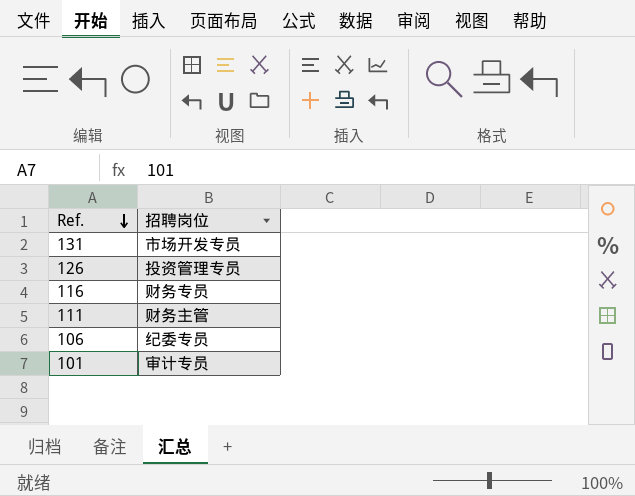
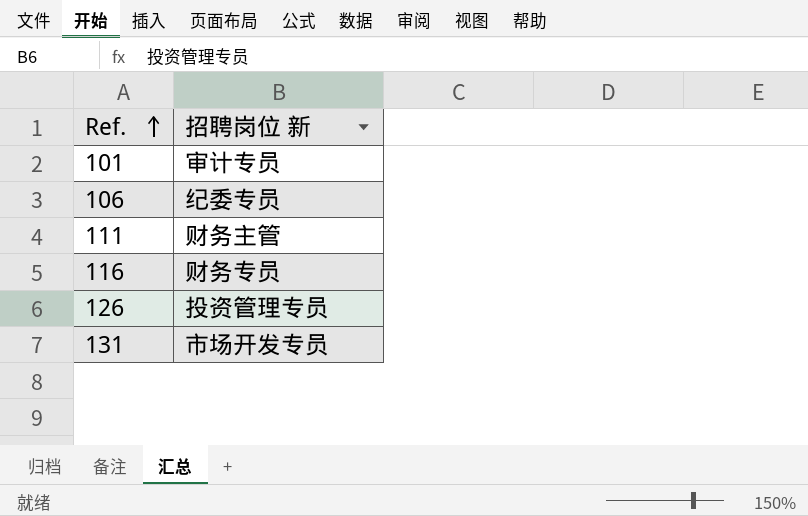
row order: Ref. descending -> Ref. ascending
column name: 招聘岗位 -> 招聘岗位 新

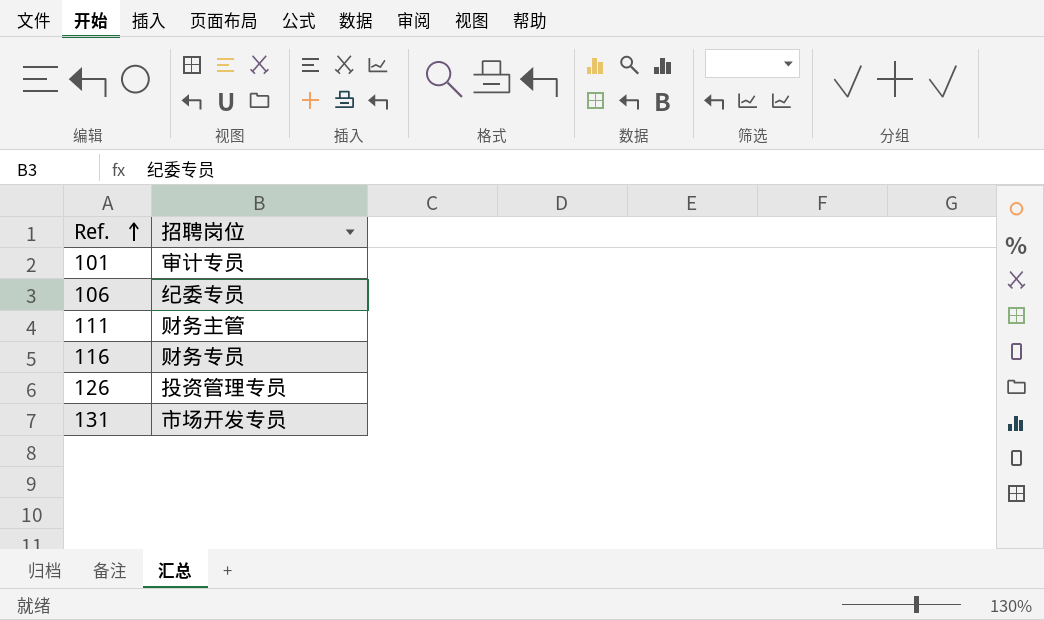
column name: 招聘岗位 新 -> 招聘岗位

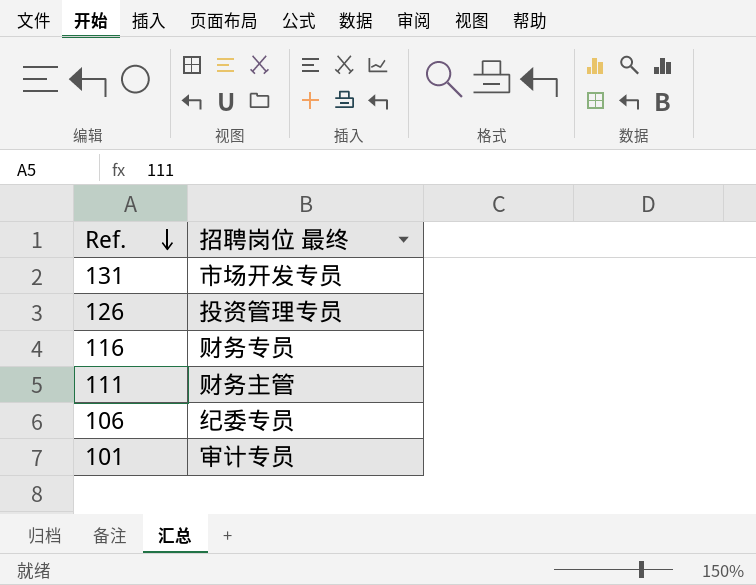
row order: Ref. ascending -> Ref. descending
column name: 招聘岗位 -> 招聘岗位 最终

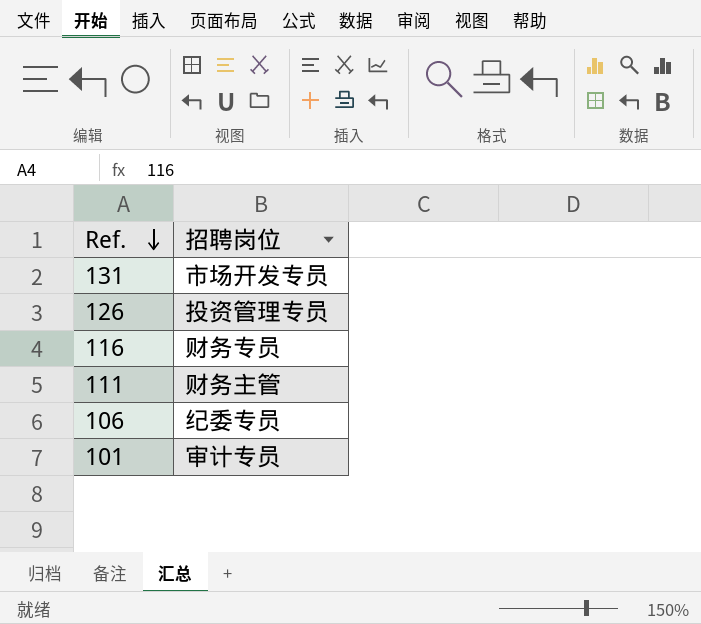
column name: 招聘岗位 最终 -> 招聘岗位

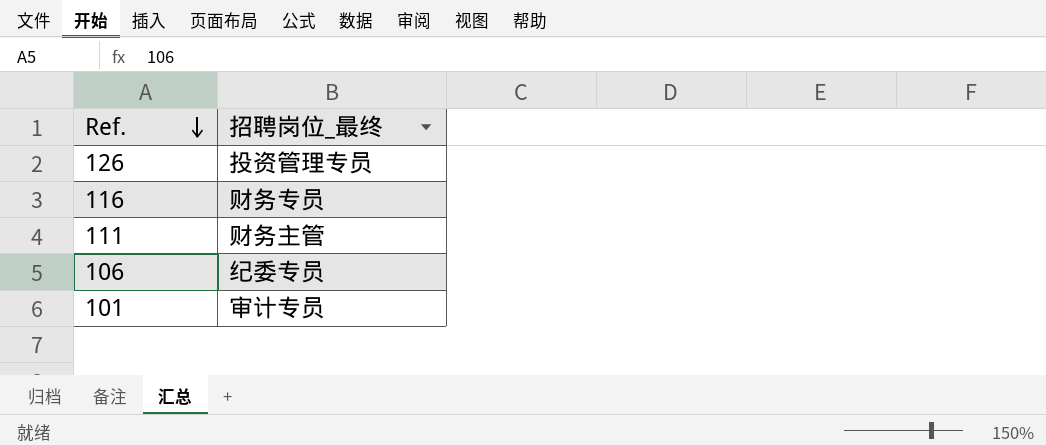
column name: 招聘岗位 -> 招聘岗位_最终
row 131: 市场开发专员 -> none

